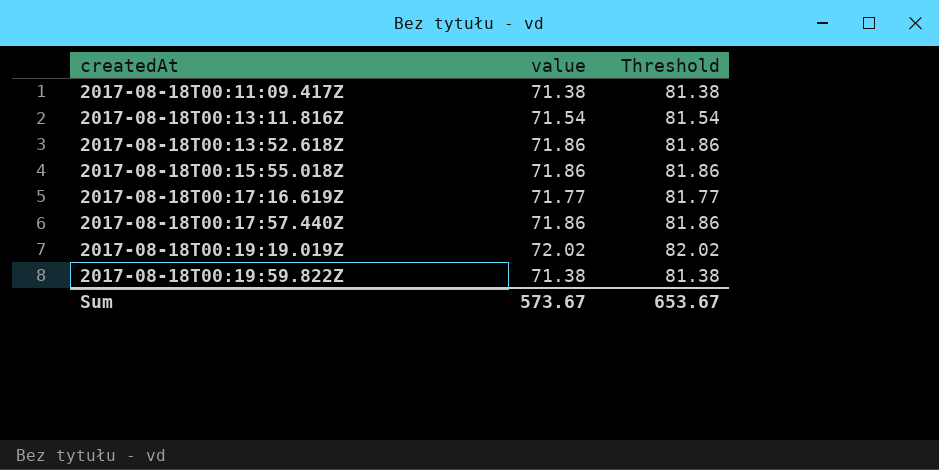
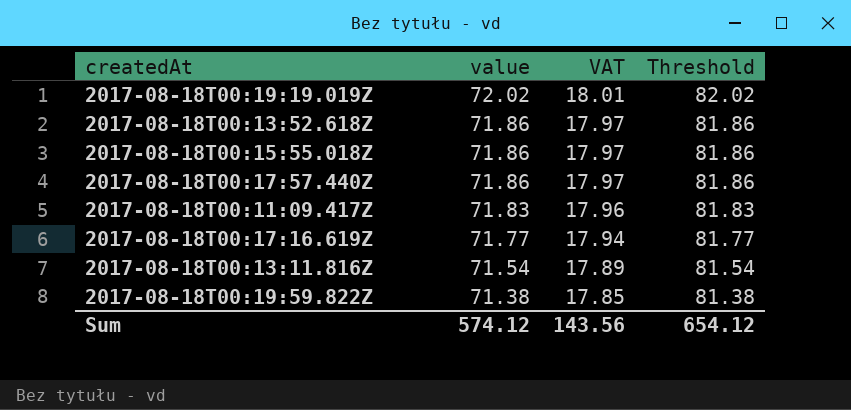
row order: createdAt ascending -> value descending
column VAT | formula: none -> [value] * 0.25
2017-08-18T00:11:09.417Z | value: 71.38 -> 71.83
2017-08-18T00:11:09.417Z | Threshold: 81.38 -> 81.83
Sum | value: 573.67 -> 574.12
Sum | Threshold: 653.67 -> 654.12

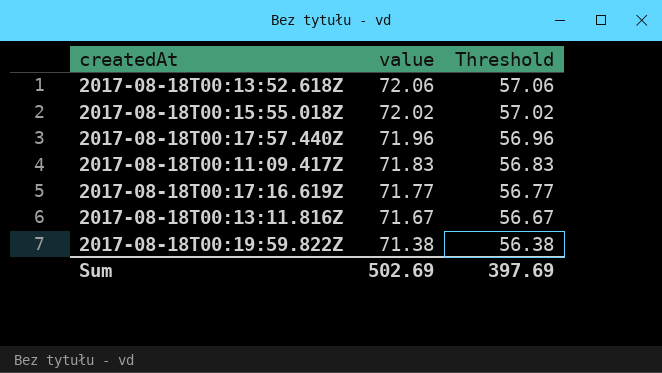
column VAT | formula: [value] * 0.25 -> none
column Threshold | formula: [value] + 10 -> [value] - 15
row 2017-08-18T00:19:19.019Z: 72.02 | 18.01 | 82.02 -> none
2017-08-18T00:13:52.618Z | value: 71.86 -> 72.06
2017-08-18T00:15:55.018Z | value: 71.86 -> 72.02
2017-08-18T00:17:57.440Z | value: 71.86 -> 71.96
2017-08-18T00:13:11.816Z | value: 71.54 -> 71.67
Sum | value: 574.12 -> 502.69
Sum | Threshold: 654.12 -> 397.69

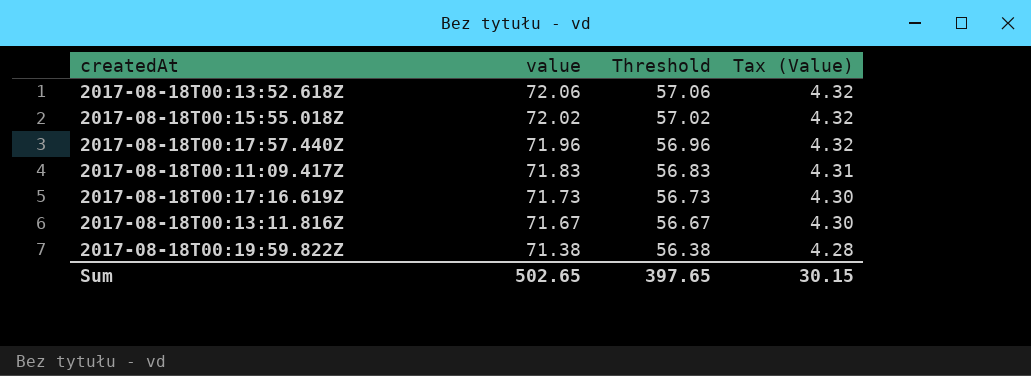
column Tax (Value) | formula: none -> [value] * 0.06
2017-08-18T00:17:16.619Z | value: 71.77 -> 71.73
2017-08-18T00:17:16.619Z | Threshold: 56.77 -> 56.73
Sum | value: 502.69 -> 502.65
Sum | Threshold: 397.69 -> 397.65

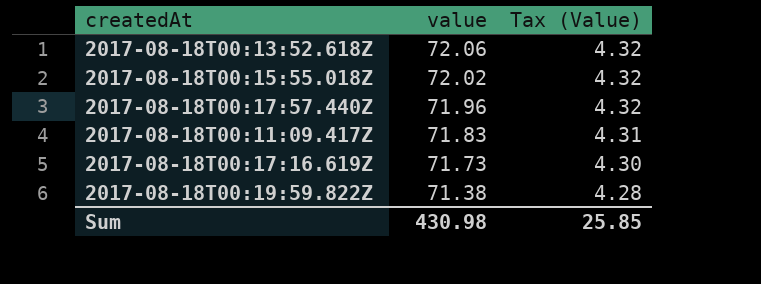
column Threshold | formula: [value] - 15 -> none
row 2017-08-18T00:13:11.816Z: 71.67 | 56.67 | 4.30 -> none
Sum | value: 502.65 -> 430.98
Sum | Tax (Value): 30.15 -> 25.85

